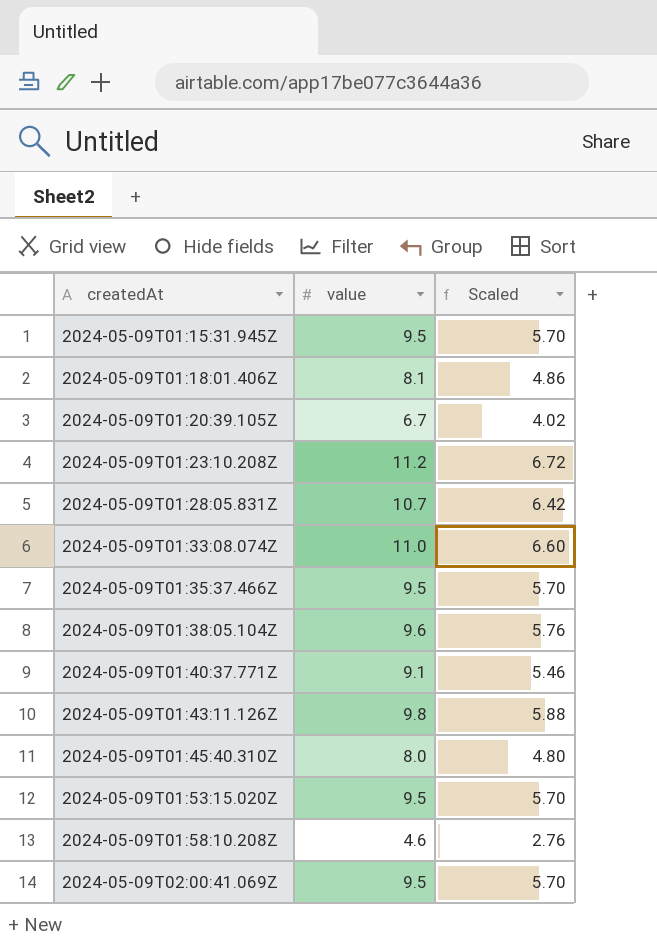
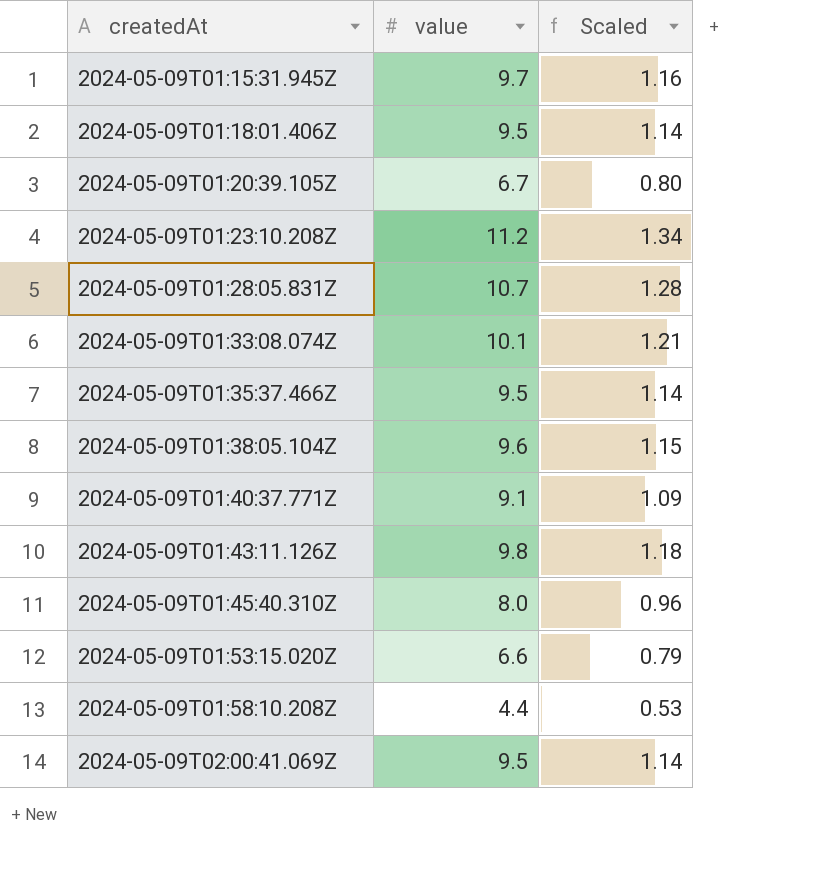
column Scaled | formula: [value] * 0.6 -> [value] * 0.12
2024-05-09T01:15:31.945Z | value: 9.5 -> 9.7
2024-05-09T01:18:01.406Z | value: 8.1 -> 9.5
2024-05-09T01:33:08.074Z | value: 11.0 -> 10.1
2024-05-09T01:53:15.020Z | value: 9.5 -> 6.6
2024-05-09T01:58:10.208Z | value: 4.6 -> 4.4

